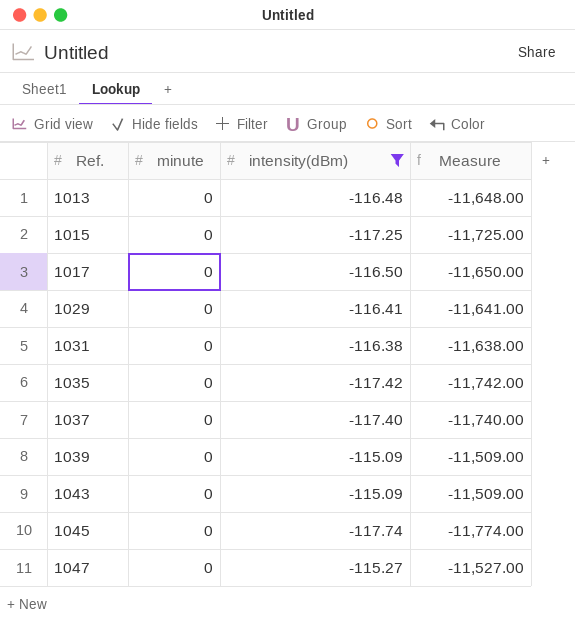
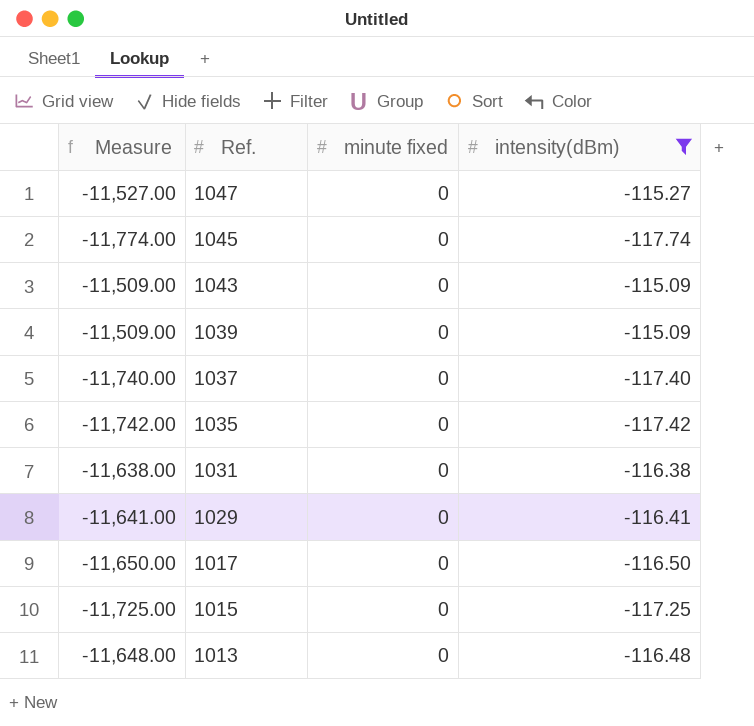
row order: Ref. ascending -> Ref. descending
column Measure | position: 4 -> 1
column name: minute -> minute fixed

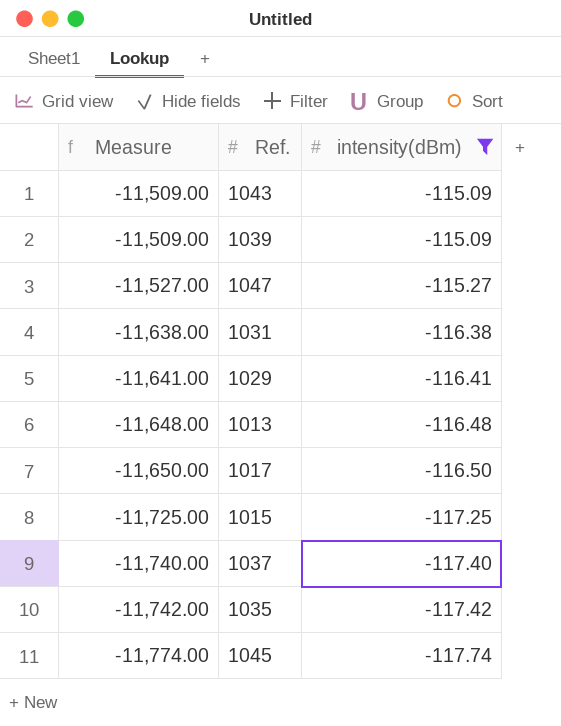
row order: Ref. descending -> Measure descending
column minute fixed | position: 3 -> none

